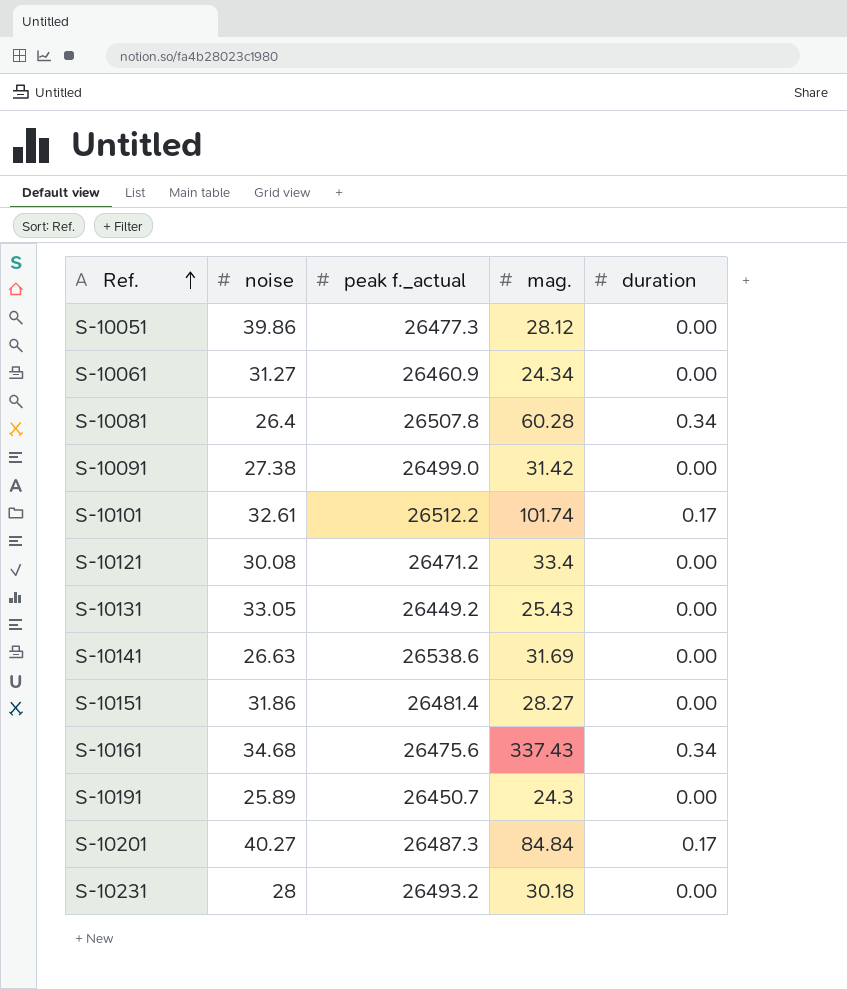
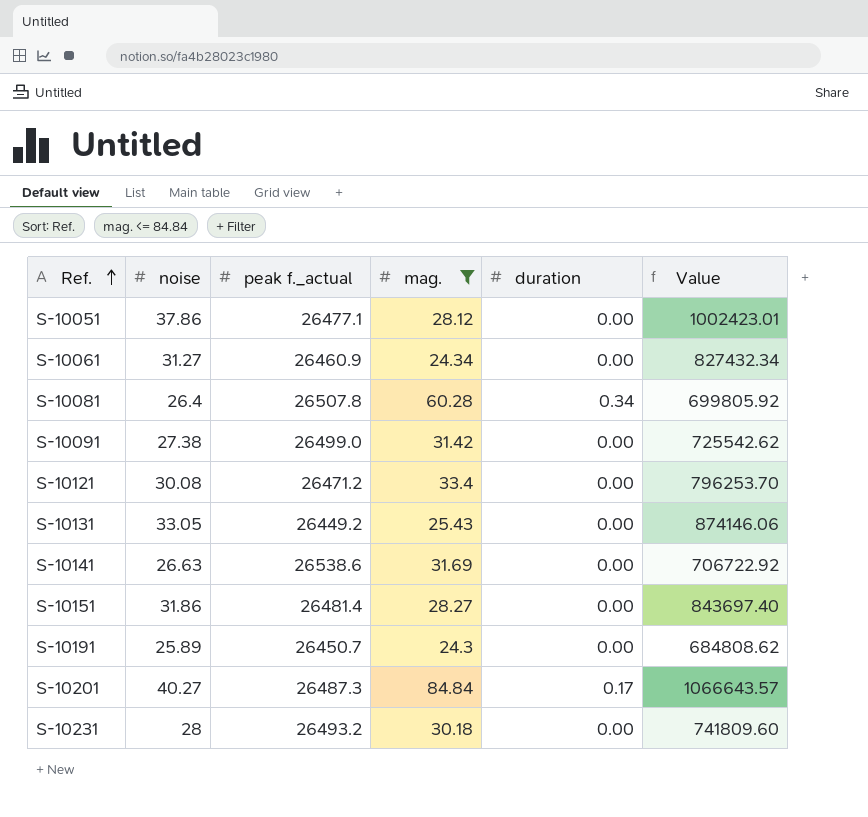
filter: none -> mag. <= 84.84
column Value | formula: none -> [noise] * [peak f._actual]
S-10051 | noise: 39.86 -> 37.86
S-10051 | peak f._actual: 26477.3 -> 26477.1

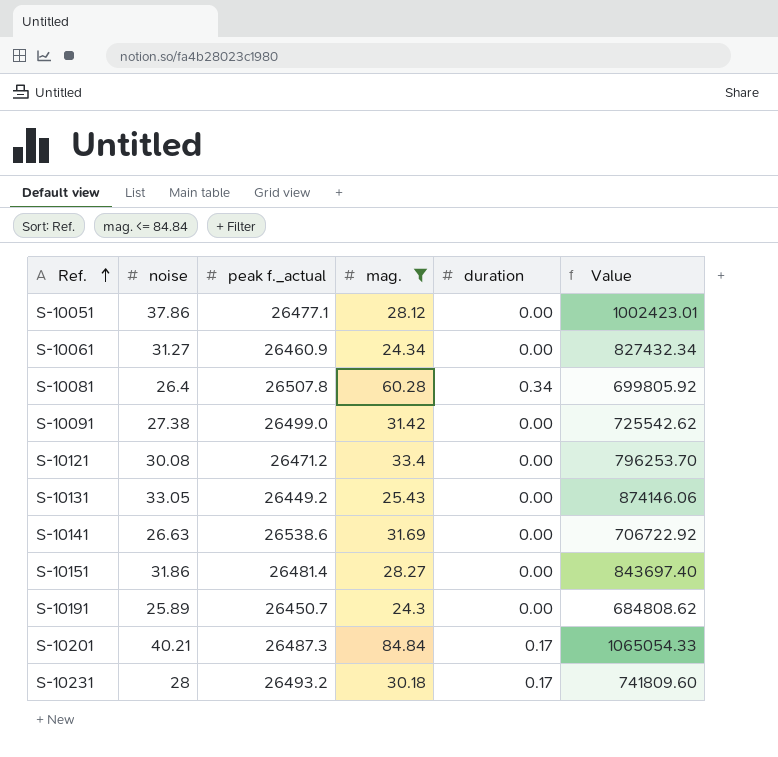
S-10201 | noise: 40.27 -> 40.21
S-10201 | Value: 1066643.57 -> 1065054.33
S-10231 | duration: 0.00 -> 0.17

